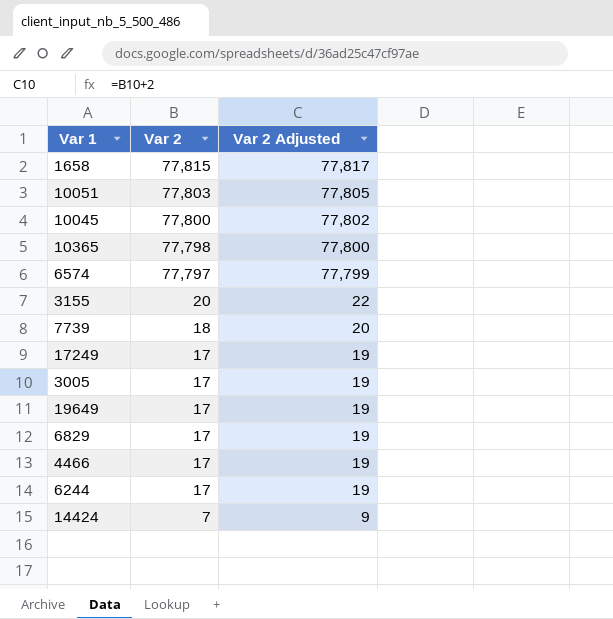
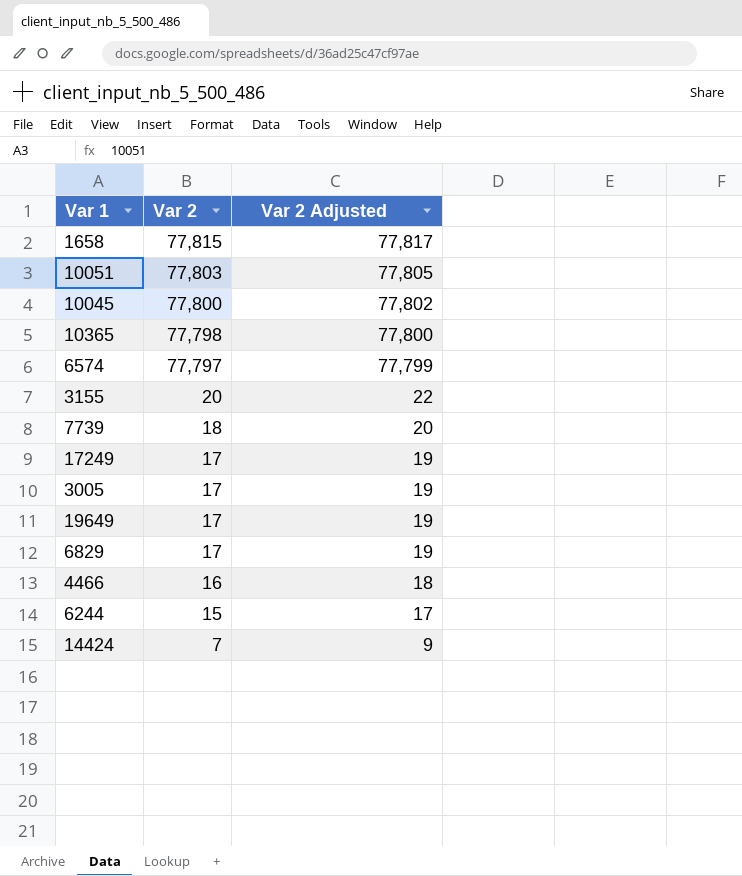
4466 | Var 2: 17 -> 16
4466 | Var 2 Adjusted: 19 -> 18
6244 | Var 2: 17 -> 15
6244 | Var 2 Adjusted: 19 -> 17

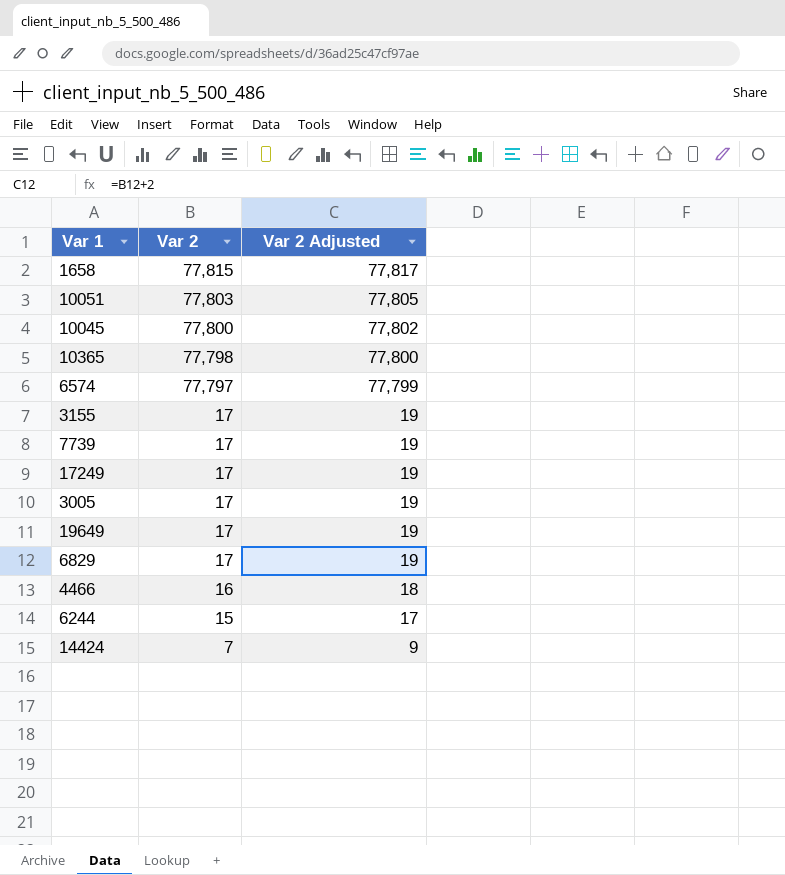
3155 | Var 2: 20 -> 17
3155 | Var 2 Adjusted: 22 -> 19
7739 | Var 2: 18 -> 17
7739 | Var 2 Adjusted: 20 -> 19

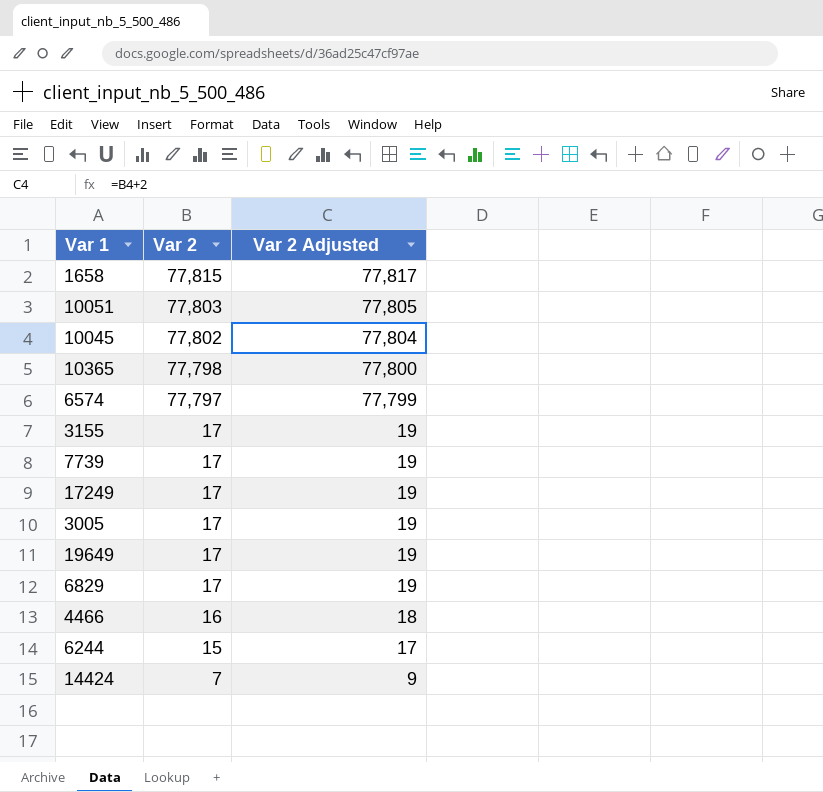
10045 | Var 2: 77,800 -> 77,802
10045 | Var 2 Adjusted: 77,802 -> 77,804

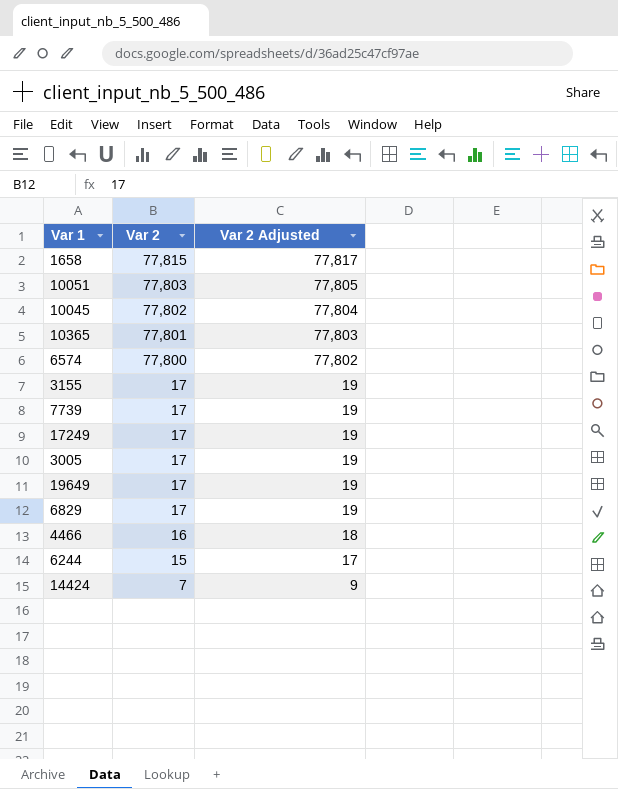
10365 | Var 2: 77,798 -> 77,801
10365 | Var 2 Adjusted: 77,800 -> 77,803
6574 | Var 2: 77,797 -> 77,800
6574 | Var 2 Adjusted: 77,799 -> 77,802

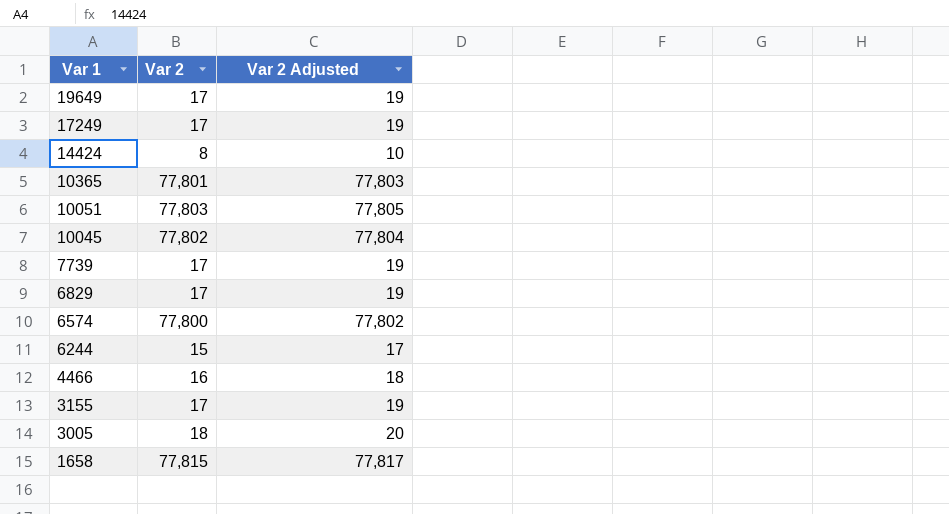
row order: Var 2 descending -> Var 1 descending
14424 | Var 2: 7 -> 8
14424 | Var 2 Adjusted: 9 -> 10
3005 | Var 2: 17 -> 18
3005 | Var 2 Adjusted: 19 -> 20

